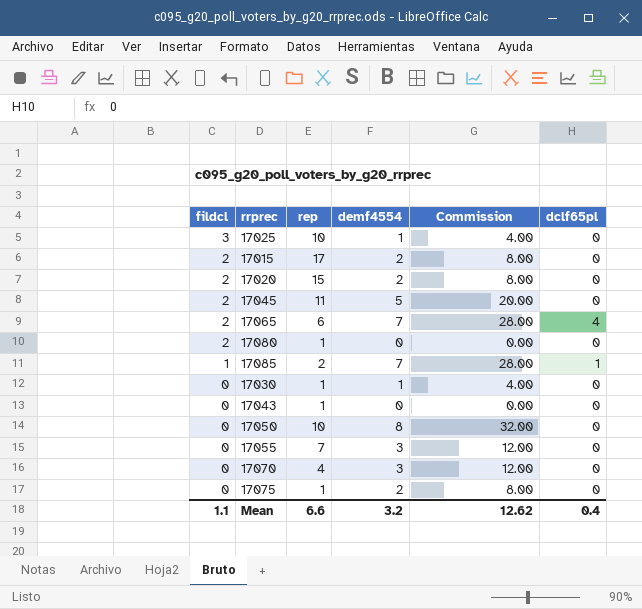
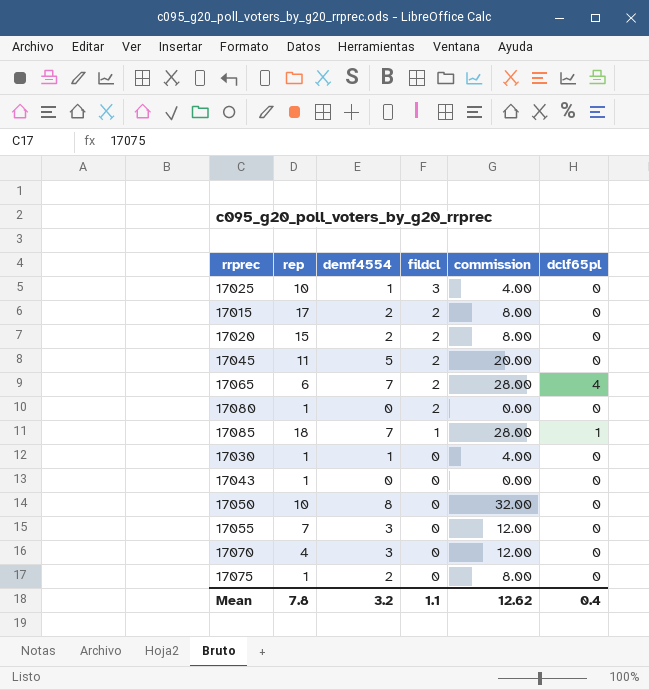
column fildcl | position: 1 -> 4
column name: Commission -> commission
17085 | rep: 2 -> 18
Mean | rep: 6.6 -> 7.8

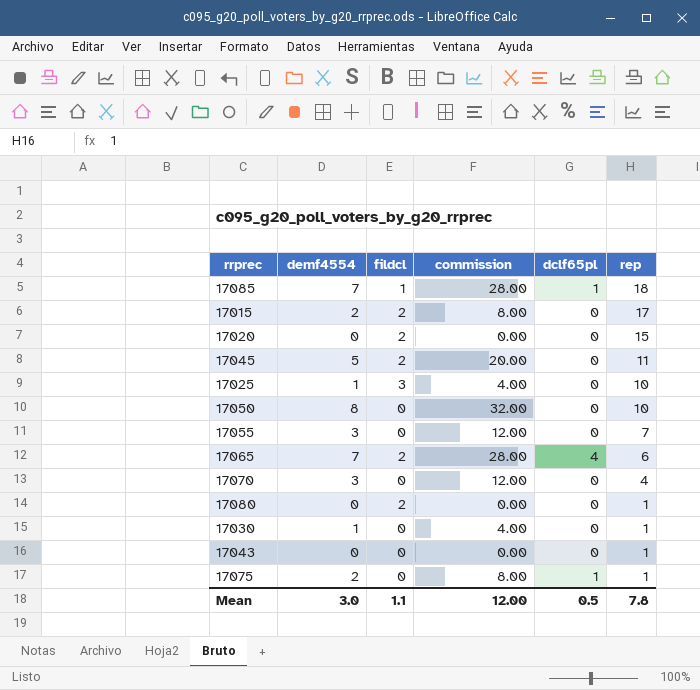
row order: fildcl descending -> rep descending
column rep | position: 2 -> 6
17020 | demf4554: 2 -> 0
17020 | commission: 8.00 -> 0.00
17075 | dclf65pl: 0 -> 1
Mean | demf4554: 3.2 -> 3.0
Mean | commission: 12.62 -> 12.00
Mean | dclf65pl: 0.4 -> 0.5

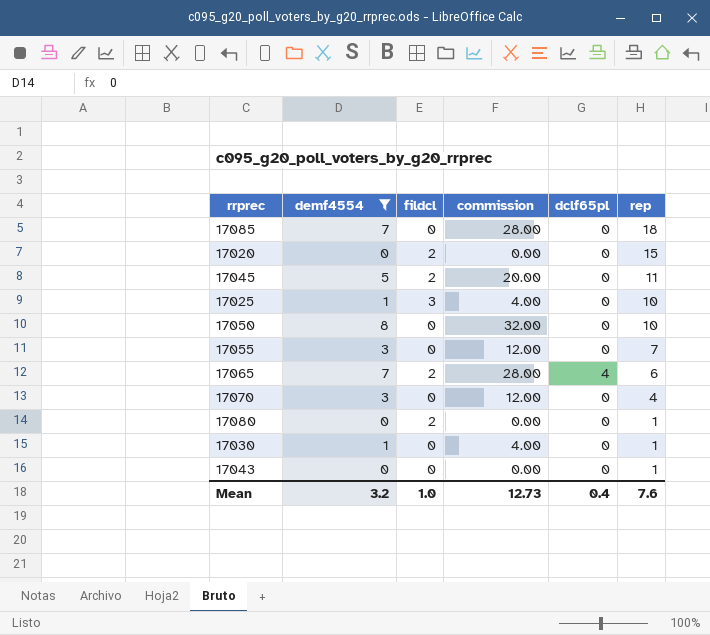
filter: none -> demf4554 != 2
17085 | fildcl: 1 -> 0
17085 | dclf65pl: 1 -> 0
Mean | demf4554: 3.0 -> 3.2
Mean | fildcl: 1.1 -> 1.0
Mean | commission: 12.00 -> 12.73
Mean | dclf65pl: 0.5 -> 0.4
Mean | rep: 7.8 -> 7.6

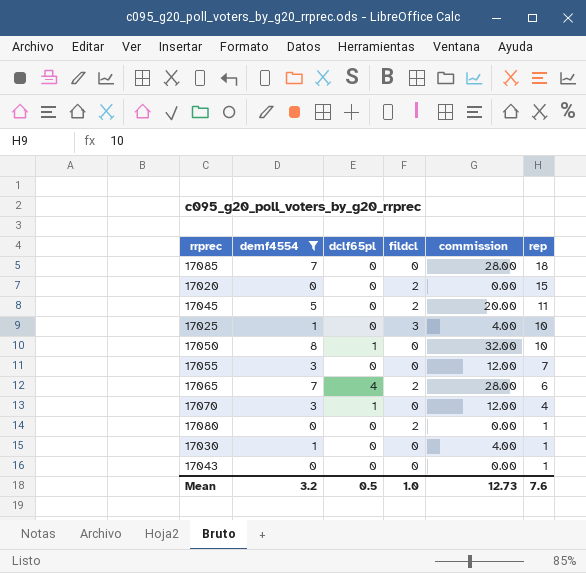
column dclf65pl | position: 5 -> 3
17050 | dclf65pl: 0 -> 1
17070 | dclf65pl: 0 -> 1
Mean | dclf65pl: 0.4 -> 0.5

